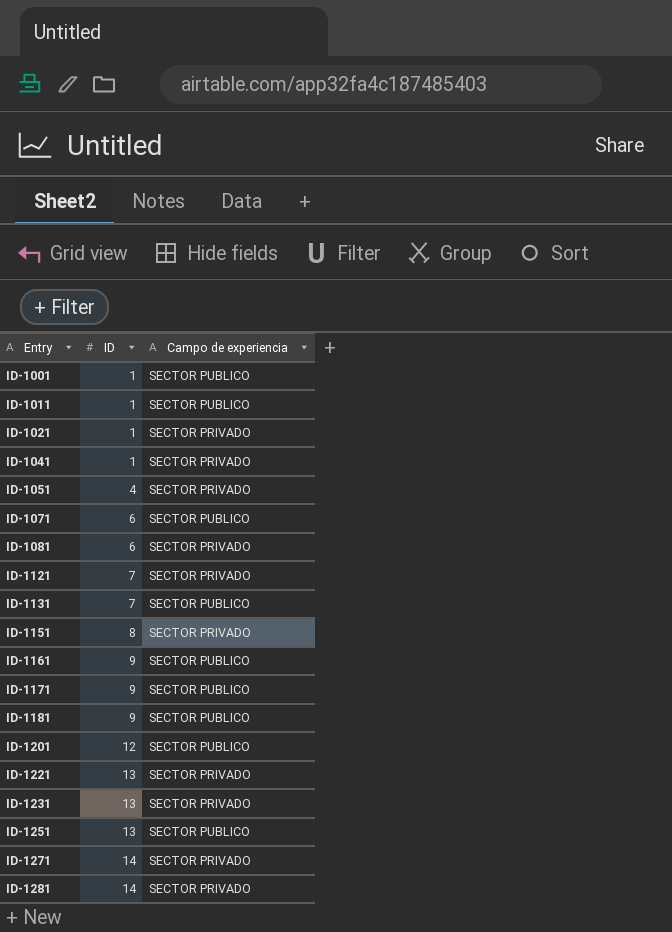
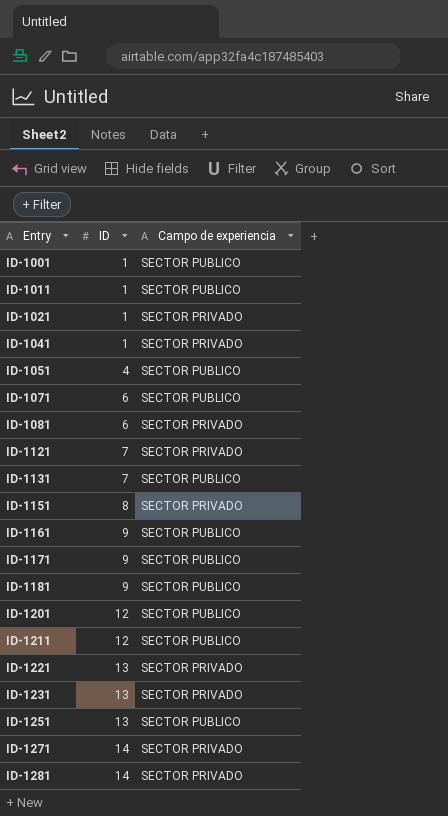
ID-1051 | Campo de experiencia: SECTOR PRIVADO -> SECTOR PUBLICO
row ID-1211: none -> 12 | SECTOR PUBLICO

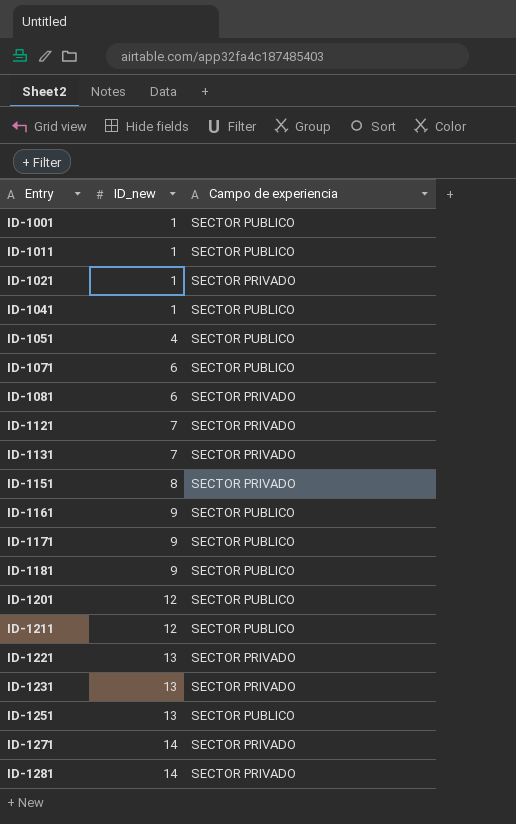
column name: ID -> ID_new
ID-1041 | Campo de experiencia: SECTOR PRIVADO -> SECTOR PUBLICO
ID-1131 | Campo de experiencia: SECTOR PUBLICO -> SECTOR PRIVADO

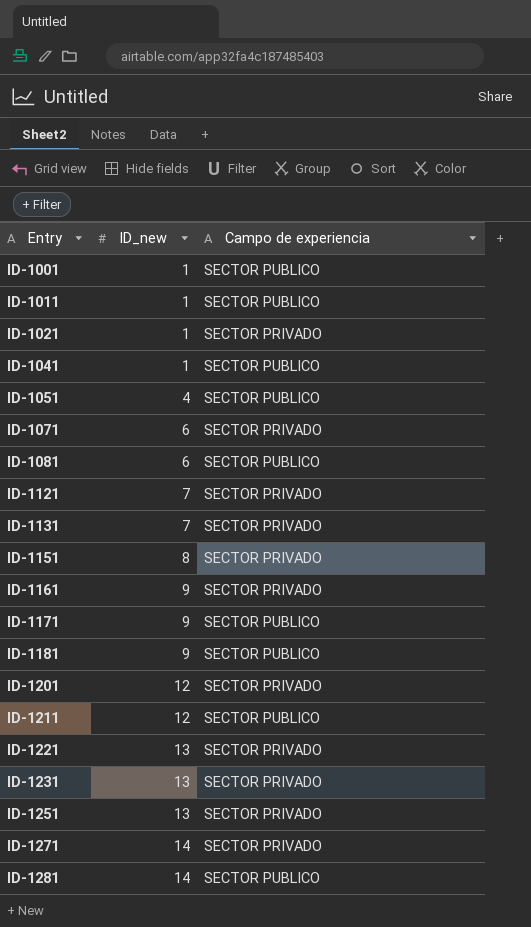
ID-1071 | Campo de experiencia: SECTOR PUBLICO -> SECTOR PRIVADO
ID-1081 | Campo de experiencia: SECTOR PRIVADO -> SECTOR PUBLICO
ID-1161 | Campo de experiencia: SECTOR PUBLICO -> SECTOR PRIVADO
ID-1201 | Campo de experiencia: SECTOR PUBLICO -> SECTOR PRIVADO
ID-1251 | Campo de experiencia: SECTOR PUBLICO -> SECTOR PRIVADO
ID-1281 | Campo de experiencia: SECTOR PRIVADO -> SECTOR PUBLICO

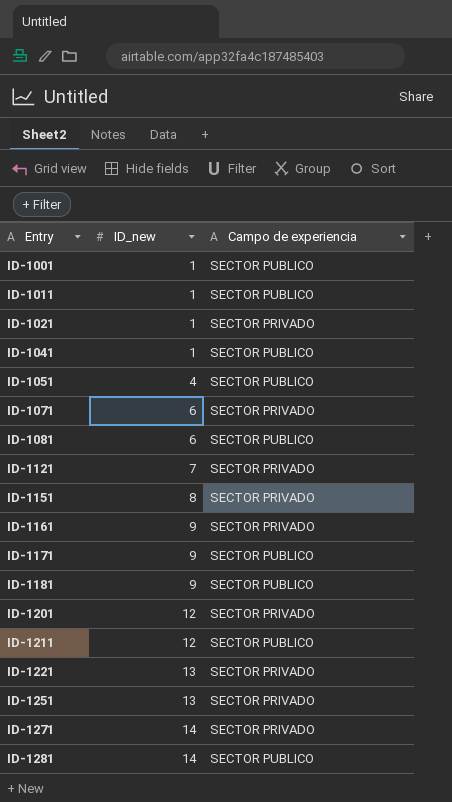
row ID-1131: 7 | SECTOR PRIVADO -> none
row ID-1231: 13 | SECTOR PRIVADO -> none

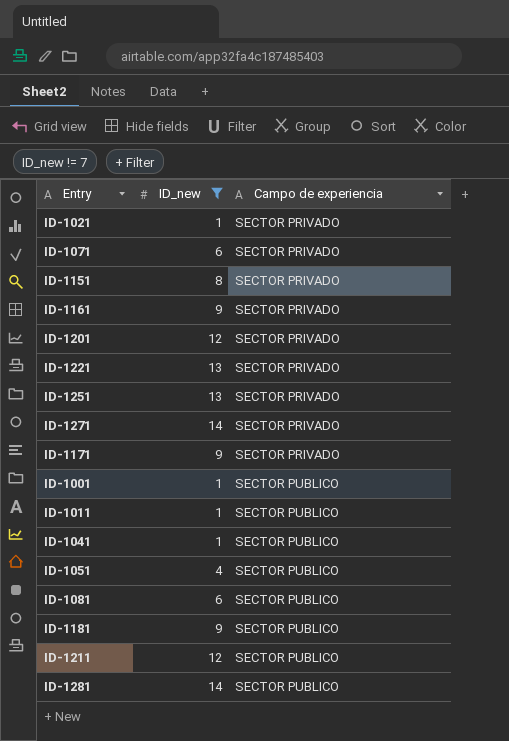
filter: none -> ID_new != 7
row order: Entry ascending -> Campo de experiencia ascending
ID-1171 | Campo de experiencia: SECTOR PUBLICO -> SECTOR PRIVADO

